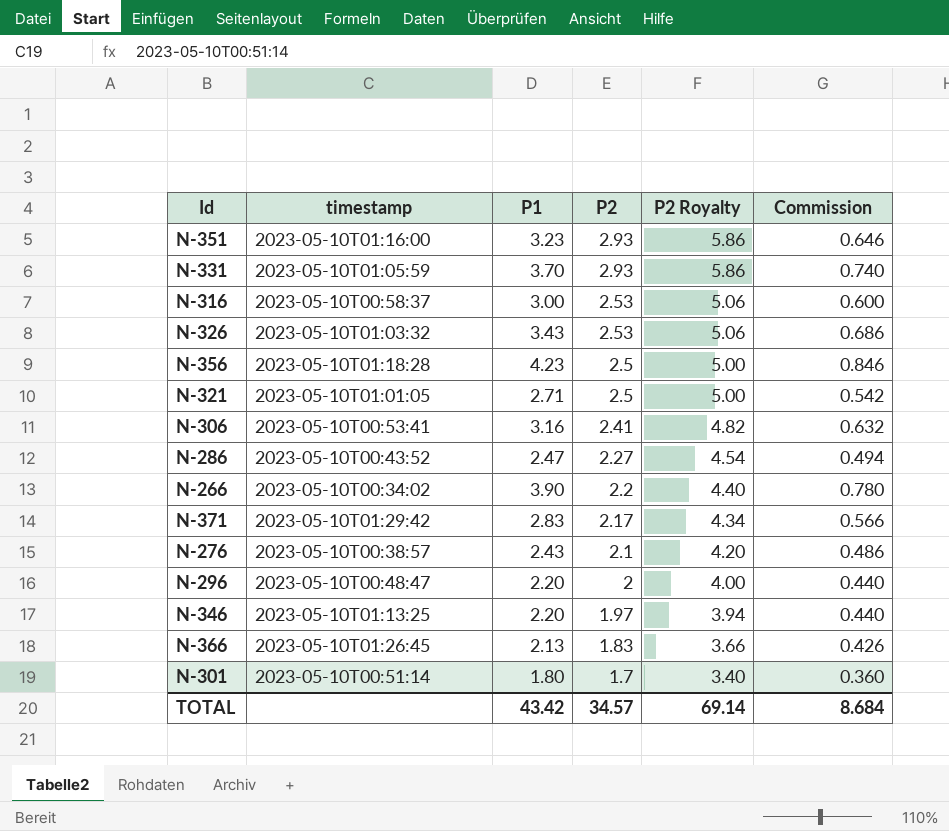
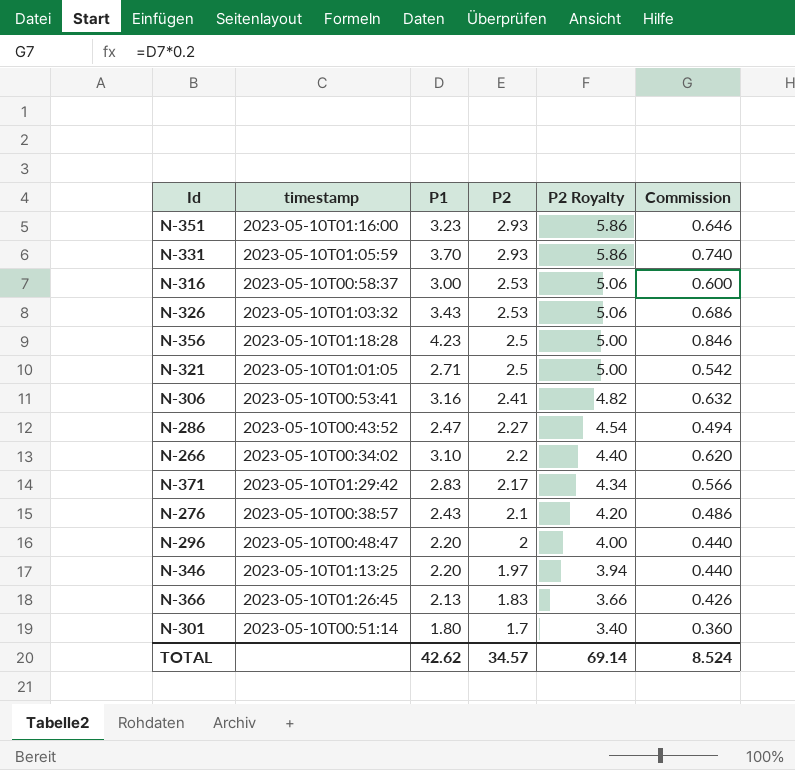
N-266 | P1: 3.90 -> 3.10
N-266 | Commission: 0.780 -> 0.620
TOTAL | P1: 43.42 -> 42.62
TOTAL | Commission: 8.684 -> 8.524

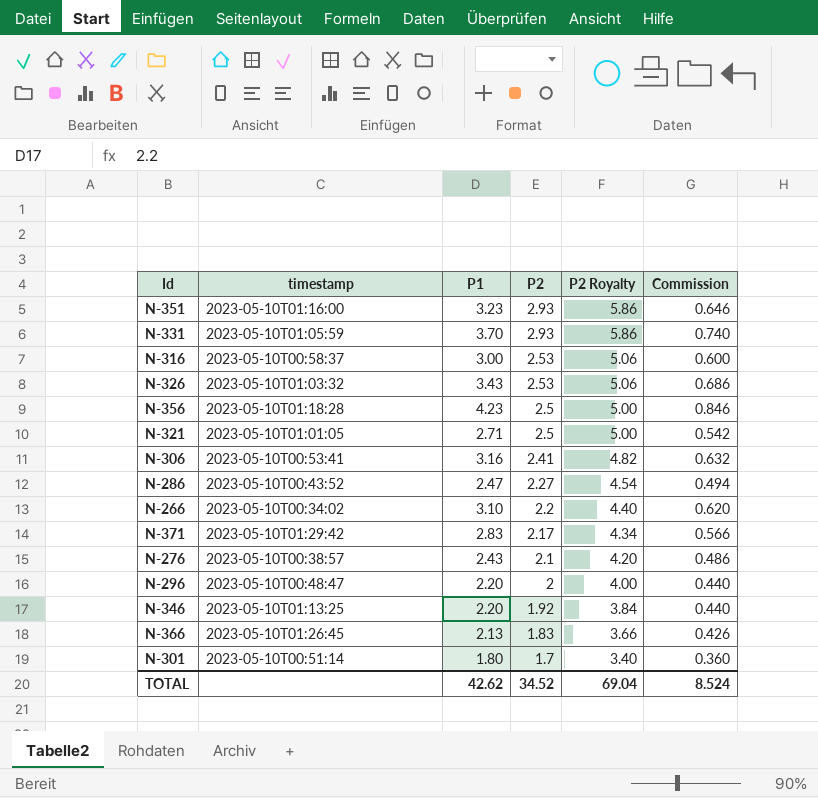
N-346 | P2: 1.97 -> 1.92
N-346 | P2 Royalty: 3.94 -> 3.84
TOTAL | P2: 34.57 -> 34.52
TOTAL | P2 Royalty: 69.14 -> 69.04

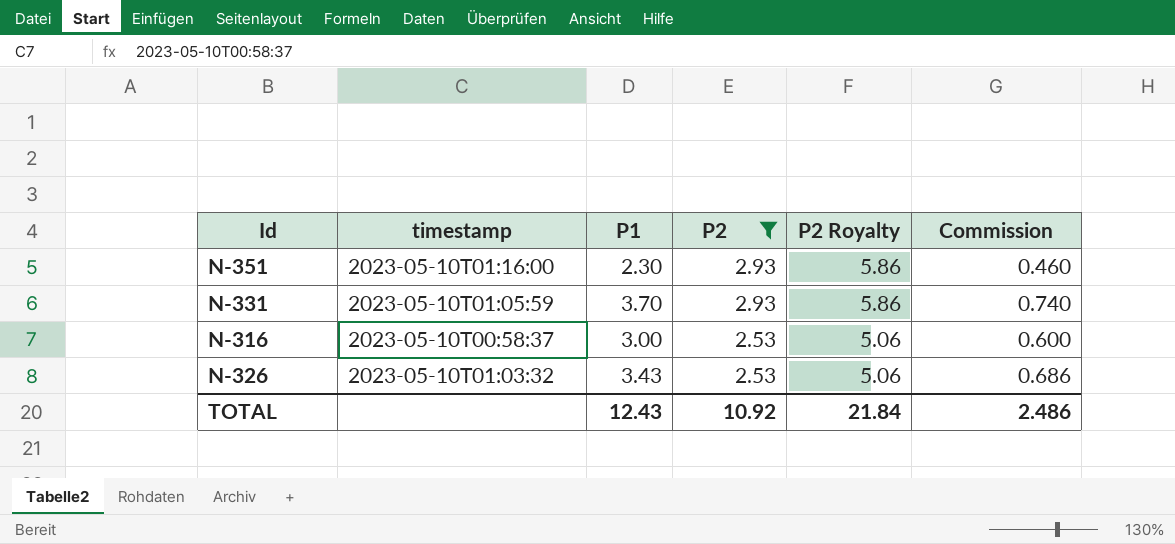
filter: none -> P2 >= 2.53
N-351 | P1: 3.23 -> 2.30
N-351 | Commission: 0.646 -> 0.460
TOTAL | P1: 42.62 -> 12.43
TOTAL | P2: 34.52 -> 10.92
TOTAL | P2 Royalty: 69.04 -> 21.84
TOTAL | Commission: 8.524 -> 2.486

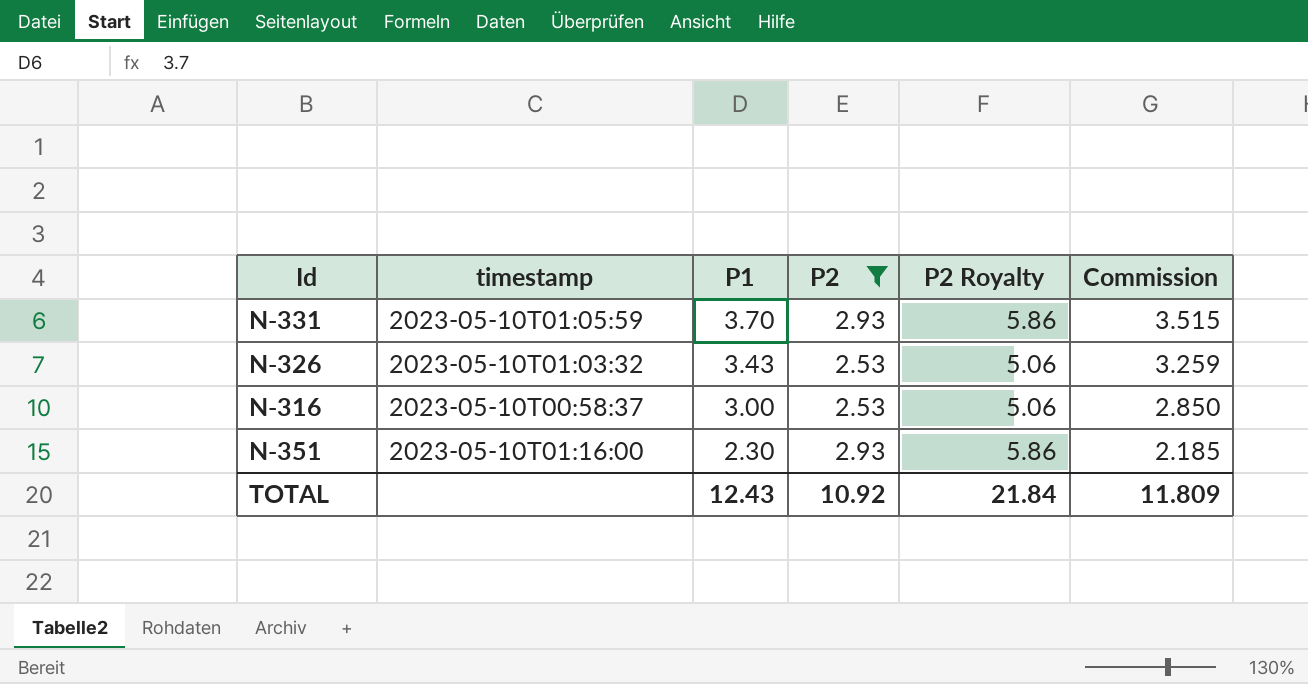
row order: P2 descending -> P1 descending
column Commission | formula: [P1] * 0.2 -> [P1] * 0.95
TOTAL | Commission: 2.486 -> 11.809

